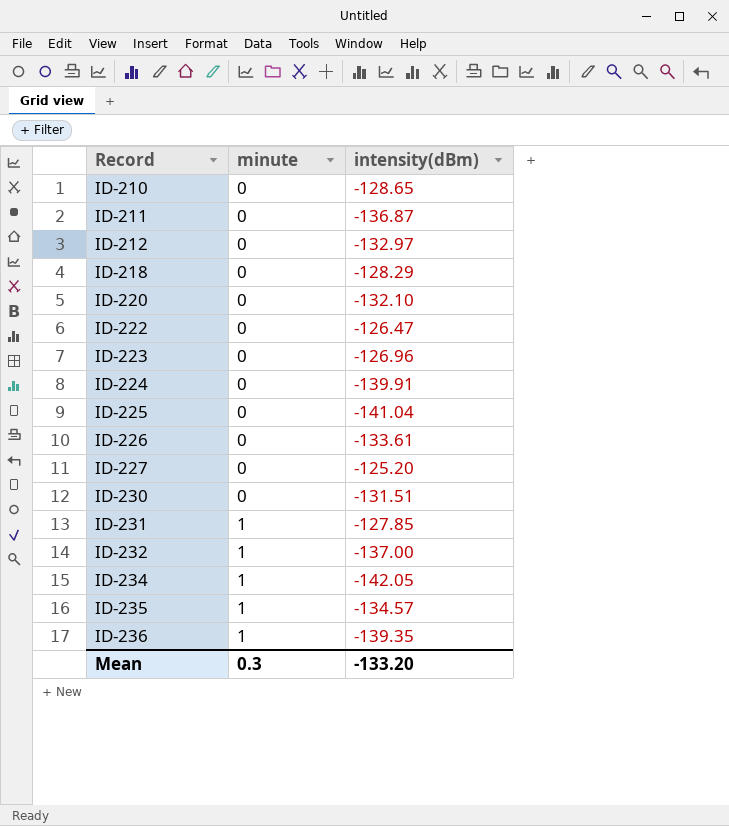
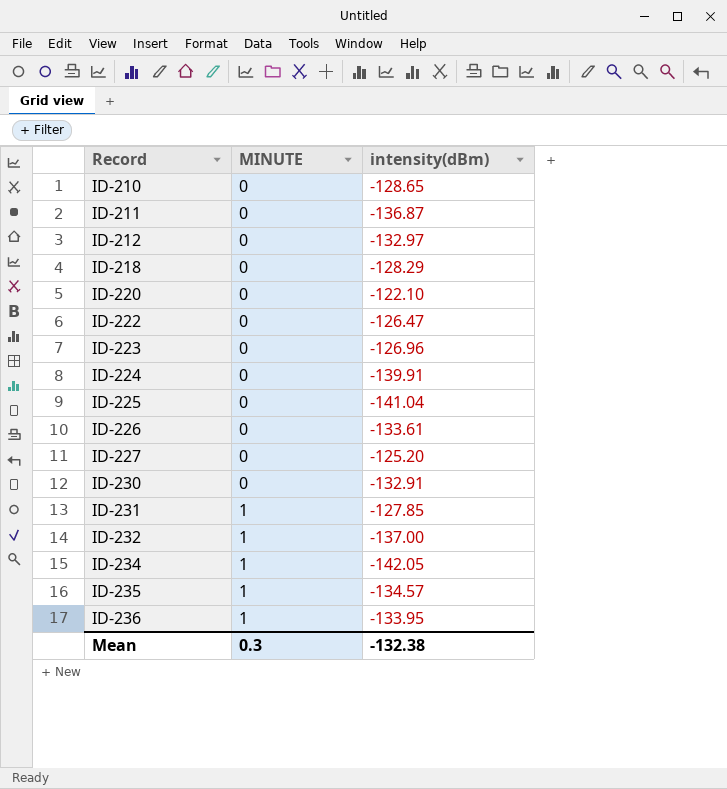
column name: minute -> MINUTE
ID-220 | intensity(dBm): -132.10 -> -122.10
ID-230 | intensity(dBm): -131.51 -> -132.91
ID-236 | intensity(dBm): -139.35 -> -133.95
Mean | intensity(dBm): -133.20 -> -132.38

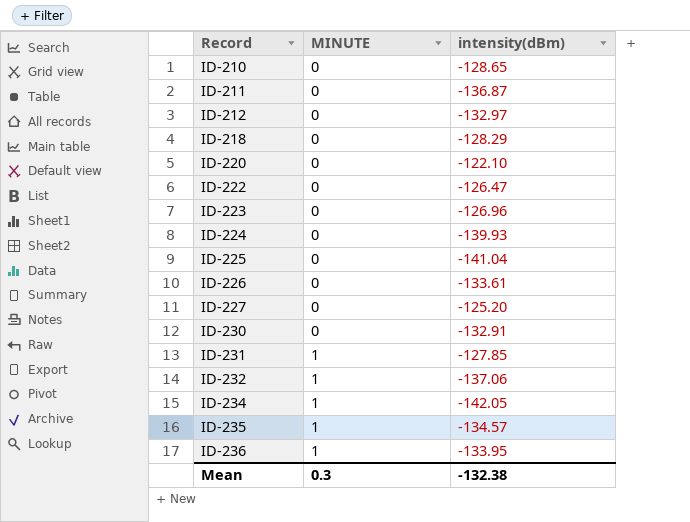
ID-224 | intensity(dBm): -139.91 -> -139.93
ID-232 | intensity(dBm): -137.00 -> -137.06

